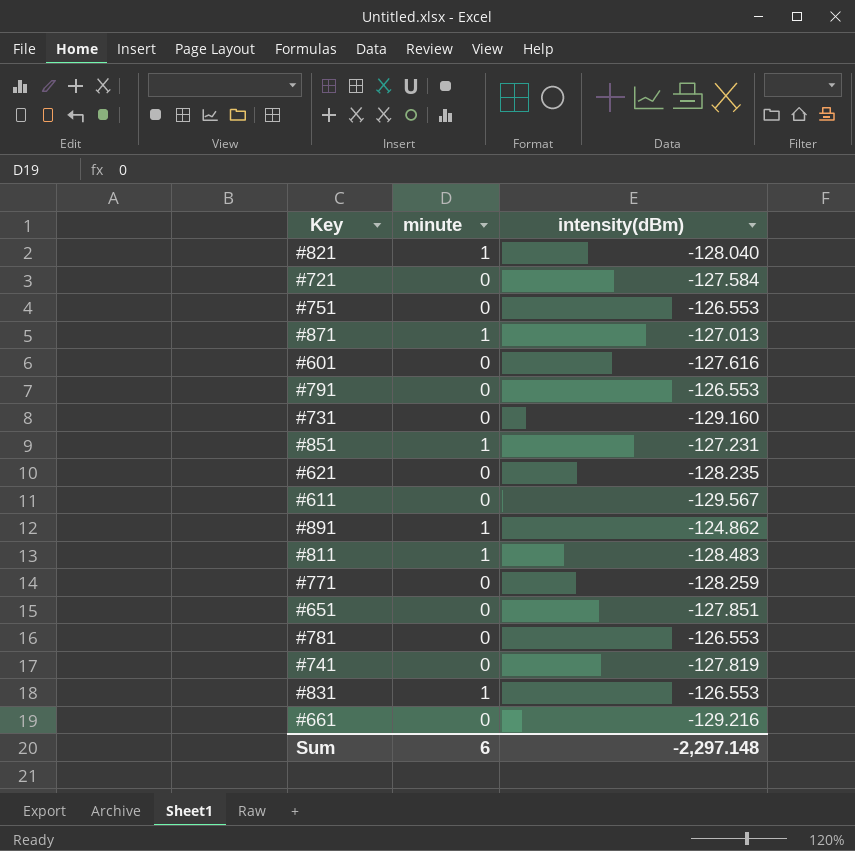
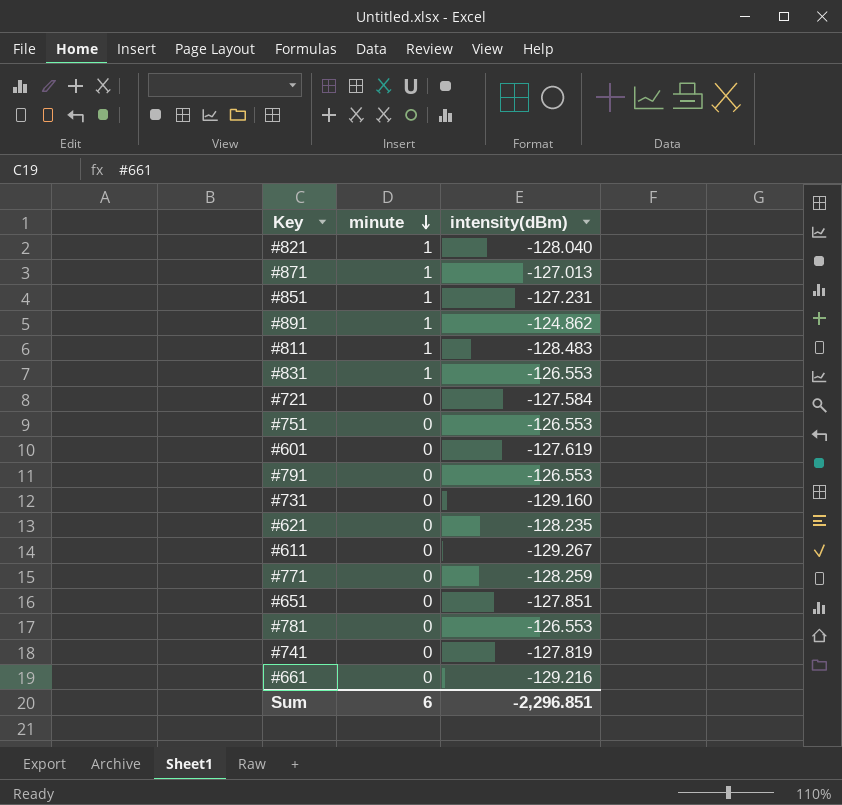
row order: none -> minute descending
#601 | intensity(dBm): -127.616 -> -127.619
#611 | intensity(dBm): -129.567 -> -129.267
Sum | intensity(dBm): -2,297.148 -> -2,296.851

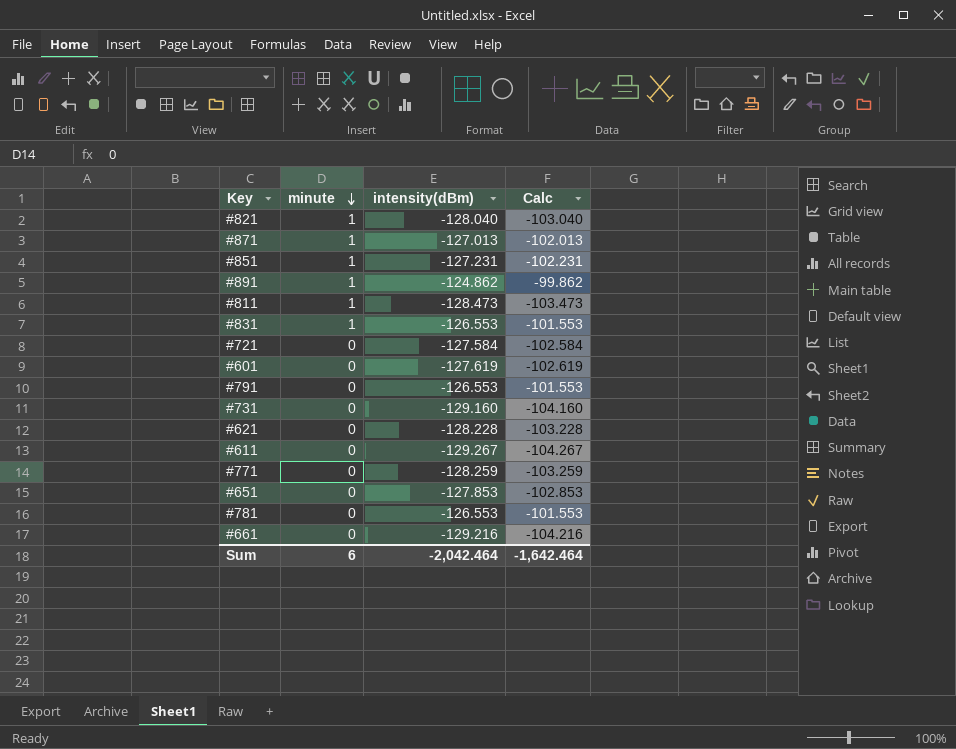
column Calc | formula: none -> [intensity(dBm)] + 25
row #751: 0 | -126.553 -> none
row #741: 0 | -127.819 -> none
#811 | intensity(dBm): -128.483 -> -128.473
#621 | intensity(dBm): -128.235 -> -128.228
#651 | intensity(dBm): -127.851 -> -127.853
Sum | intensity(dBm): -2,296.851 -> -2,042.464

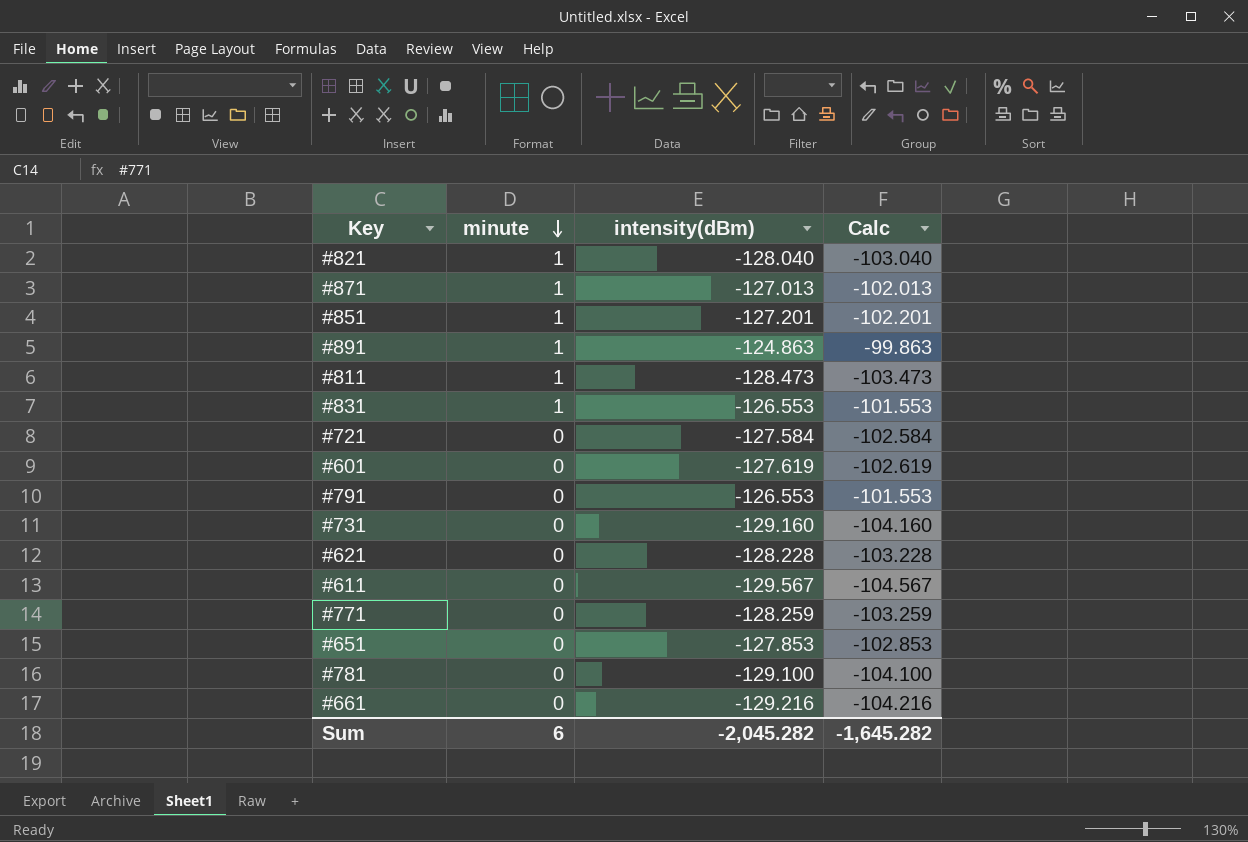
#851 | intensity(dBm): -127.231 -> -127.201
#851 | Calc: -102.231 -> -102.201
#891 | intensity(dBm): -124.862 -> -124.863
#891 | Calc: -99.862 -> -99.863
#611 | intensity(dBm): -129.267 -> -129.567
#611 | Calc: -104.267 -> -104.567
#781 | intensity(dBm): -126.553 -> -129.100
#781 | Calc: -101.553 -> -104.100
Sum | intensity(dBm): -2,042.464 -> -2,045.282
Sum | Calc: -1,642.464 -> -1,645.282

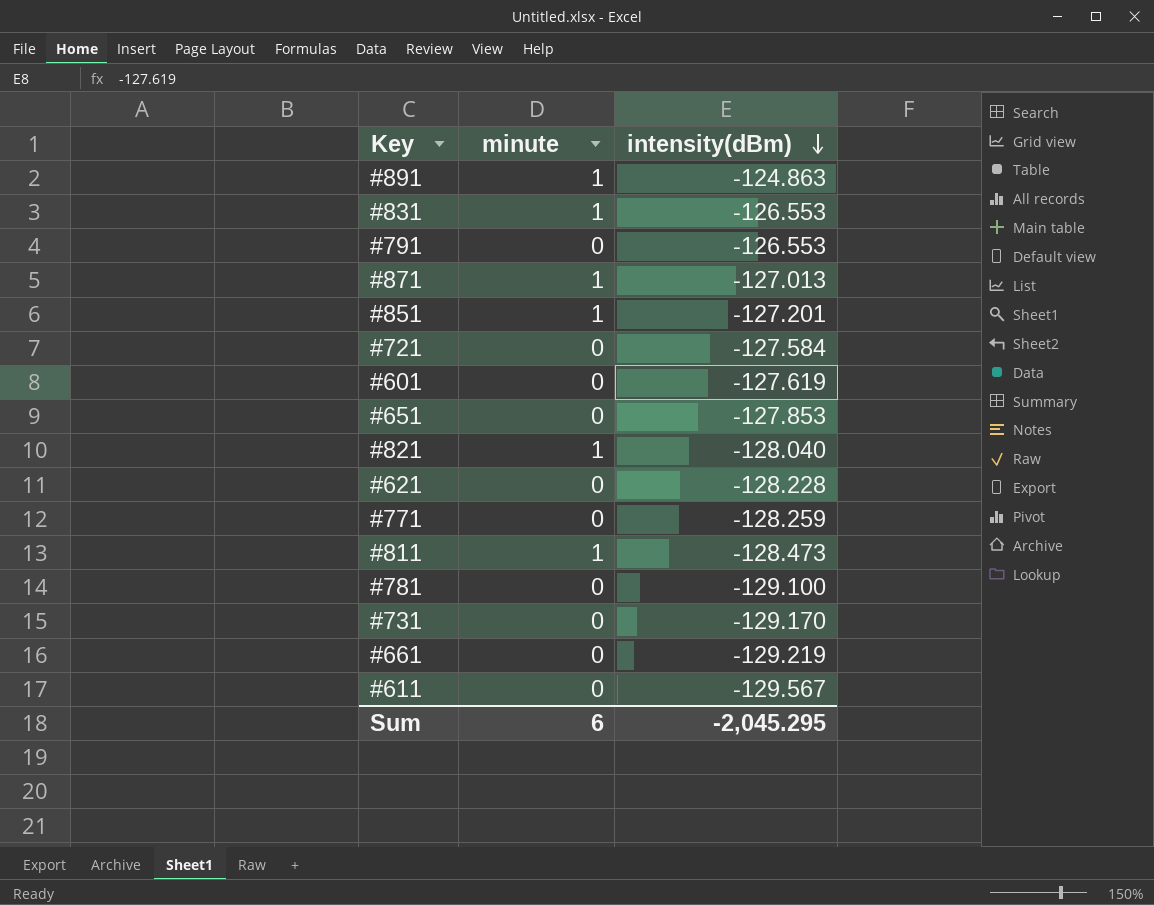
row order: minute descending -> intensity(dBm) descending
column Calc | formula: [intensity(dBm)] + 25 -> none
#731 | intensity(dBm): -129.160 -> -129.170
#661 | intensity(dBm): -129.216 -> -129.219
Sum | intensity(dBm): -2,045.282 -> -2,045.295

